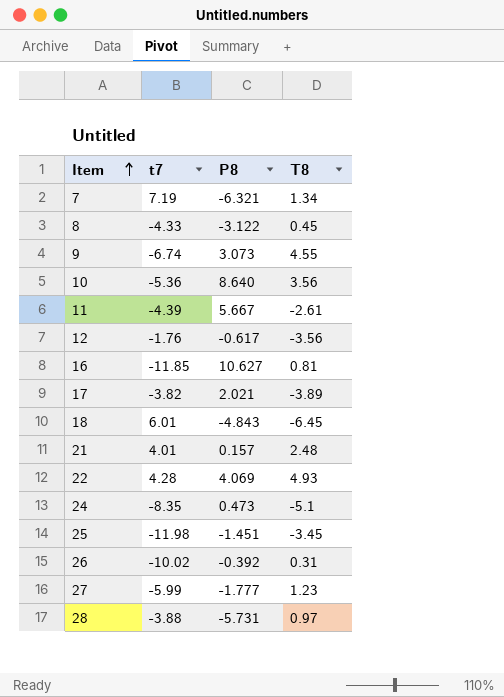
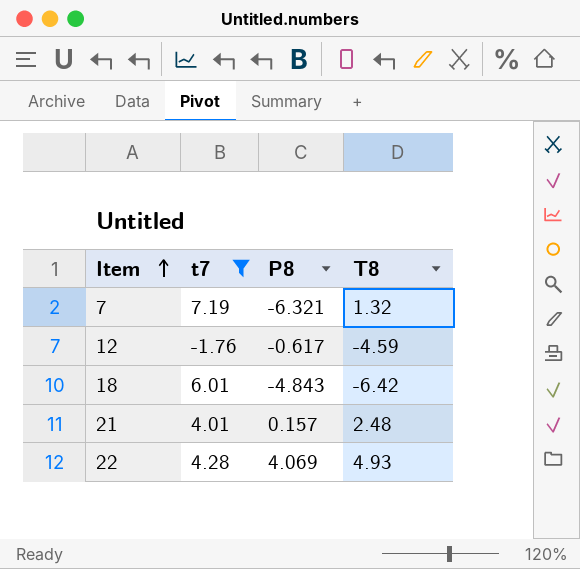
filter: none -> t7 >= -1.76
7 | T8: 1.34 -> 1.32
12 | T8: -3.56 -> -4.59
18 | T8: -6.45 -> -6.42

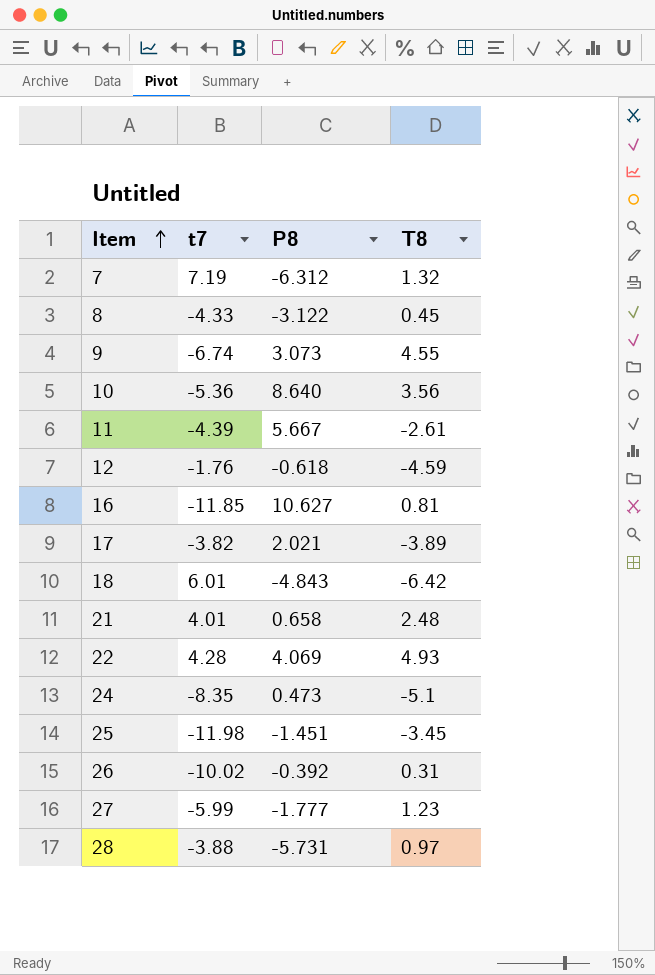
filter: t7 >= -1.76 -> none
7 | P8: -6.321 -> -6.312
12 | P8: -0.617 -> -0.618
21 | P8: 0.157 -> 0.658

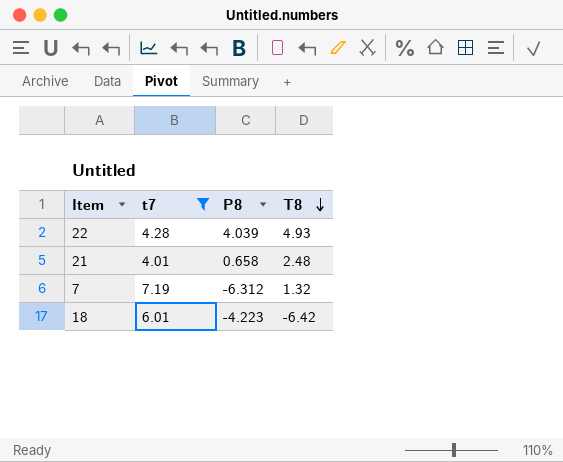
filter: none -> t7 >= 4.01
row order: Item ascending -> T8 descending
22 | P8: 4.069 -> 4.039
18 | P8: -4.843 -> -4.223

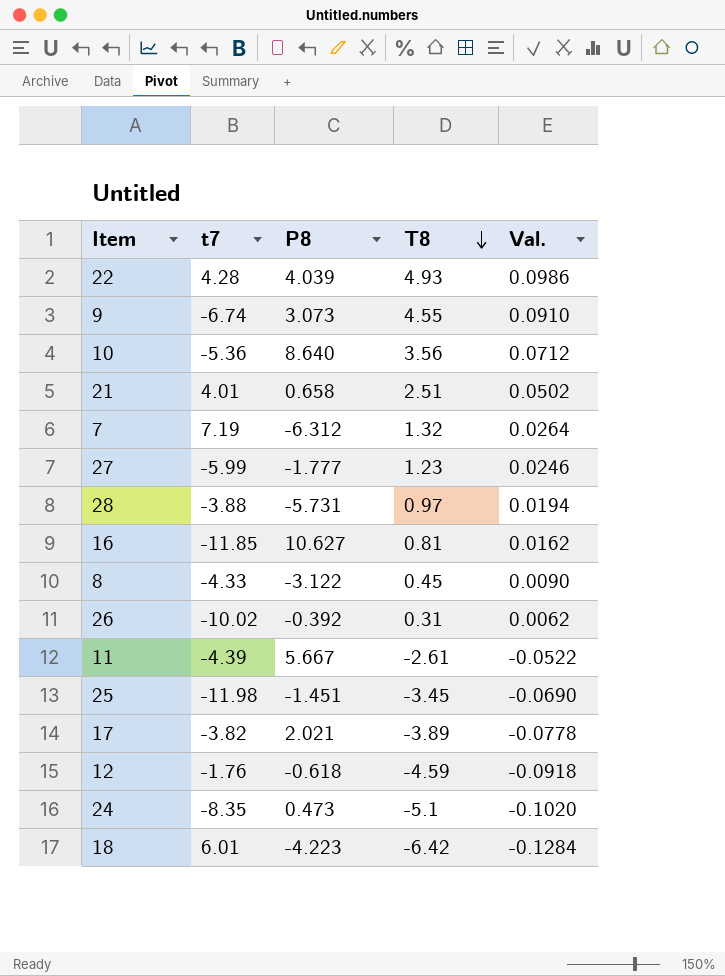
filter: t7 >= 4.01 -> none
column Val. | formula: none -> [T8] * 0.02
21 | T8: 2.48 -> 2.51

